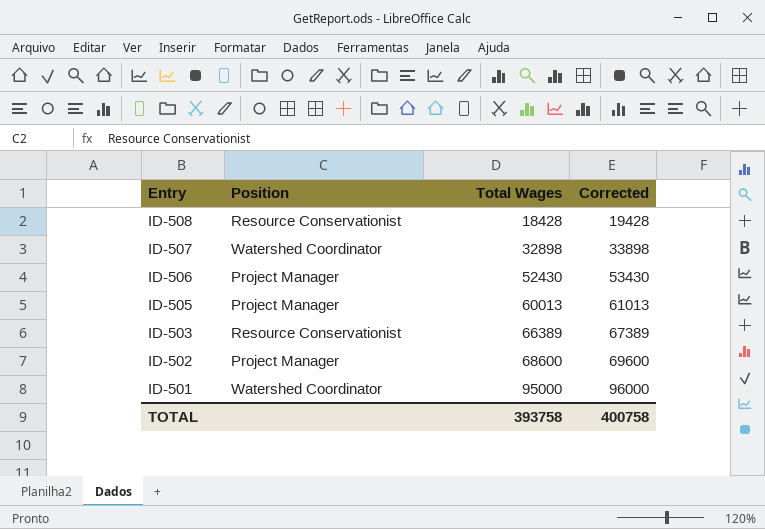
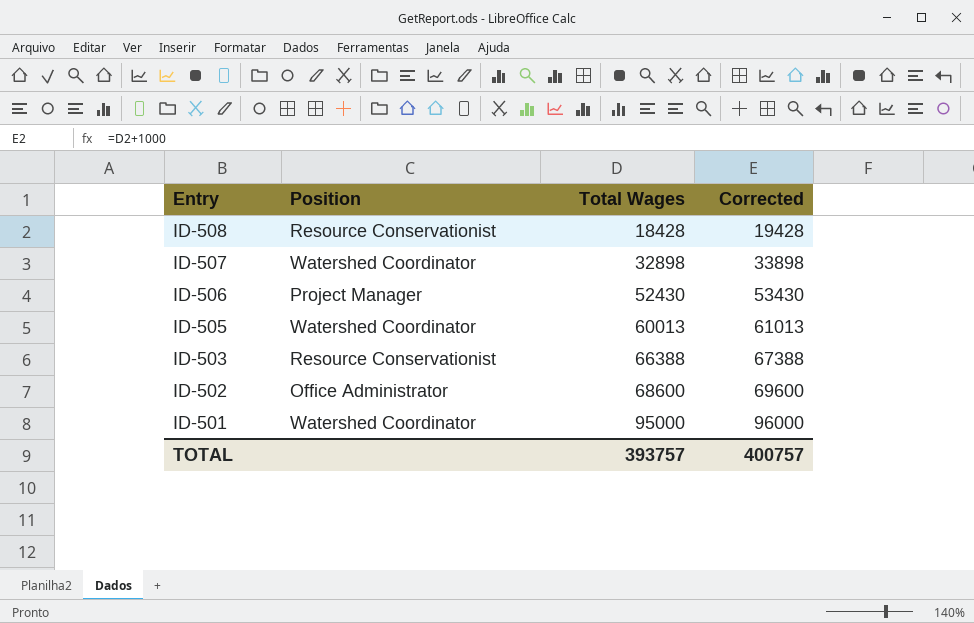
ID-505 | Position: Project Manager -> Watershed Coordinator
ID-503 | Total Wages: 66389 -> 66388
ID-503 | Corrected: 67389 -> 67388
ID-502 | Position: Project Manager -> Office Administrator
TOTAL | Total Wages: 393758 -> 393757
TOTAL | Corrected: 400758 -> 400757

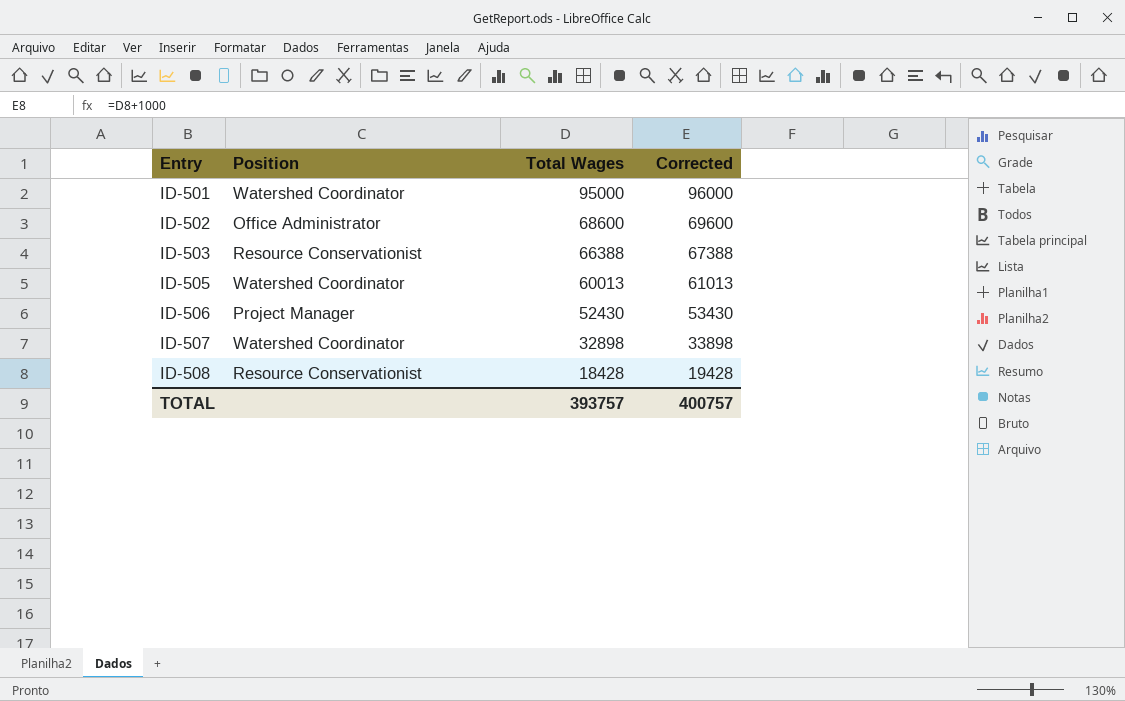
row order: Entry descending -> Entry ascending

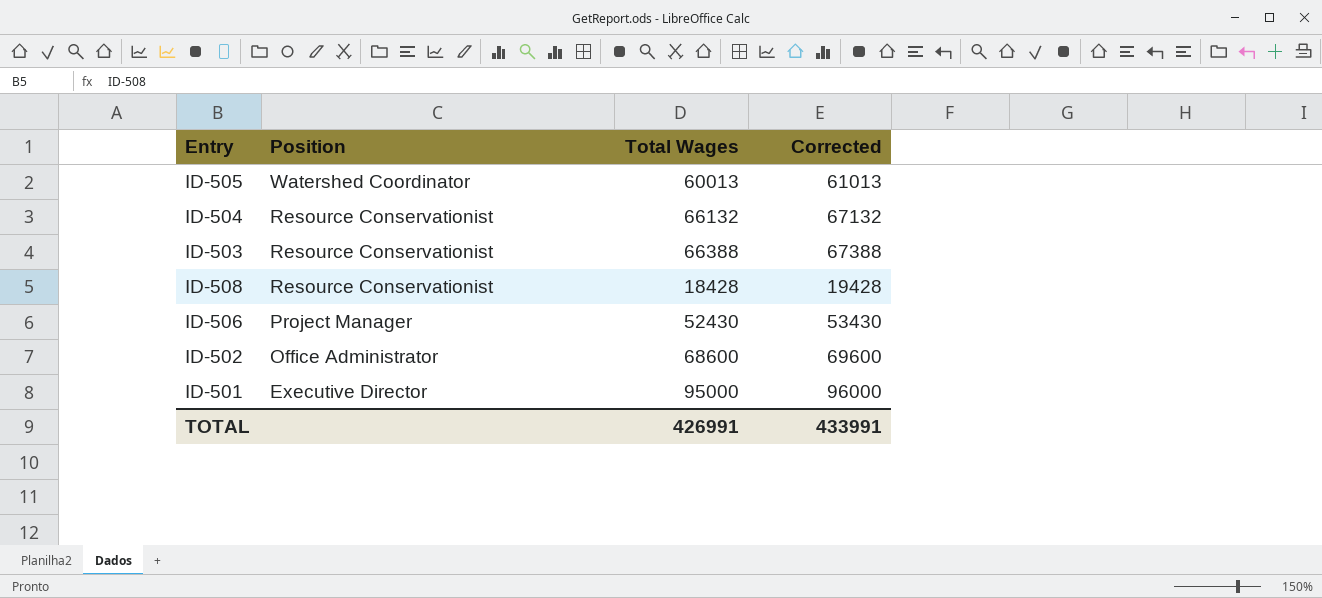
row order: Entry ascending -> Position descending
row ID-507: Watershed Coordinator | 32898 | 33898 -> none
row ID-504: none -> Resource Conservationist | 66132 | 67132
ID-501 | Position: Watershed Coordinator -> Executive Director
TOTAL | Total Wages: 393757 -> 426991
TOTAL | Corrected: 400757 -> 433991

